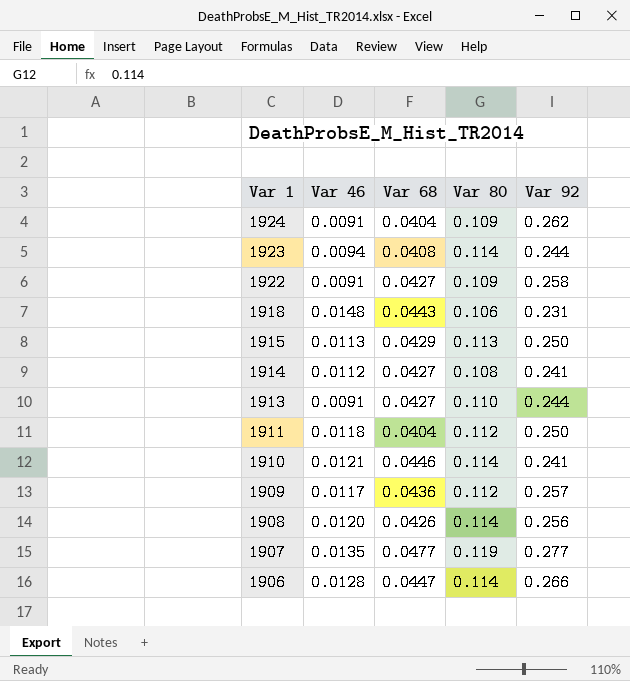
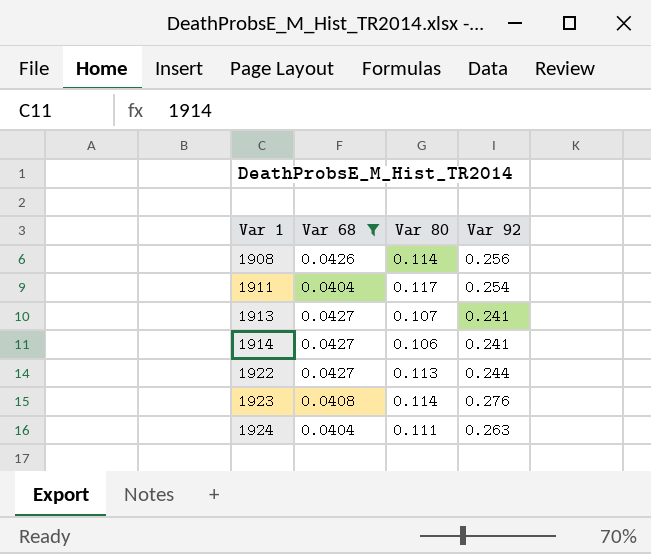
filter: none -> Var 68 <= 0.0427
row order: Var 1 descending -> Var 1 ascending
column Var 46 | position: 2 -> none
1911 | Var 80: 0.112 -> 0.117
1911 | Var 92: 0.250 -> 0.254
1913 | Var 80: 0.110 -> 0.107
1913 | Var 92: 0.244 -> 0.241
1914 | Var 80: 0.108 -> 0.106
1922 | Var 80: 0.109 -> 0.113
1922 | Var 92: 0.258 -> 0.244
1923 | Var 92: 0.244 -> 0.276
1924 | Var 80: 0.109 -> 0.111
1924 | Var 92: 0.262 -> 0.263

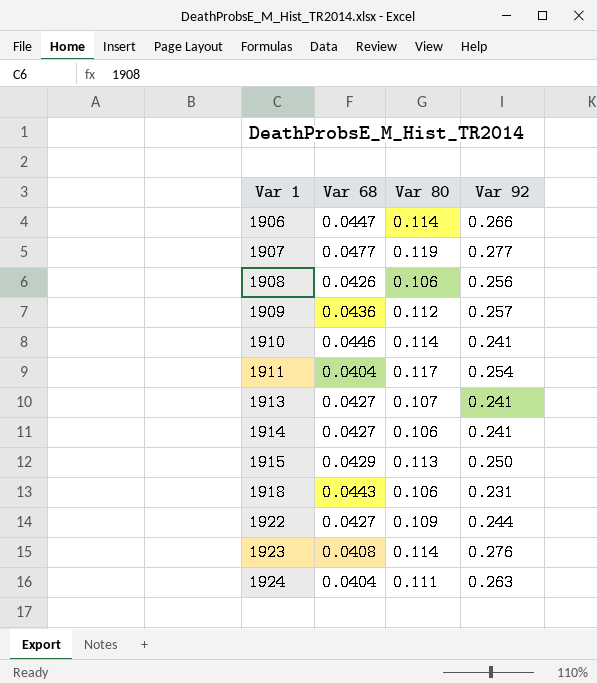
filter: Var 68 <= 0.0427 -> none
1908 | Var 80: 0.114 -> 0.106
1922 | Var 80: 0.113 -> 0.109

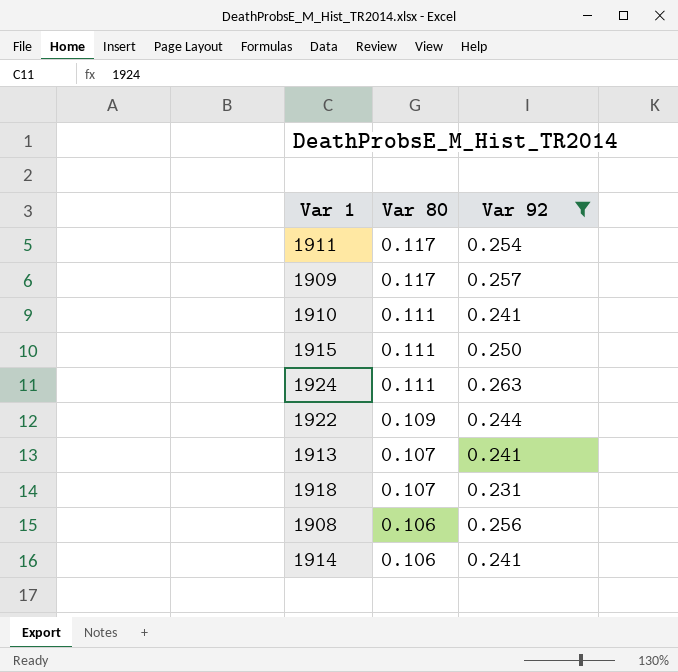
filter: none -> Var 92 <= 0.263
row order: Var 1 ascending -> Var 80 descending
column Var 68 | position: 2 -> none
1909 | Var 80: 0.112 -> 0.117
1910 | Var 80: 0.114 -> 0.111
1915 | Var 80: 0.113 -> 0.111
1918 | Var 80: 0.106 -> 0.107

